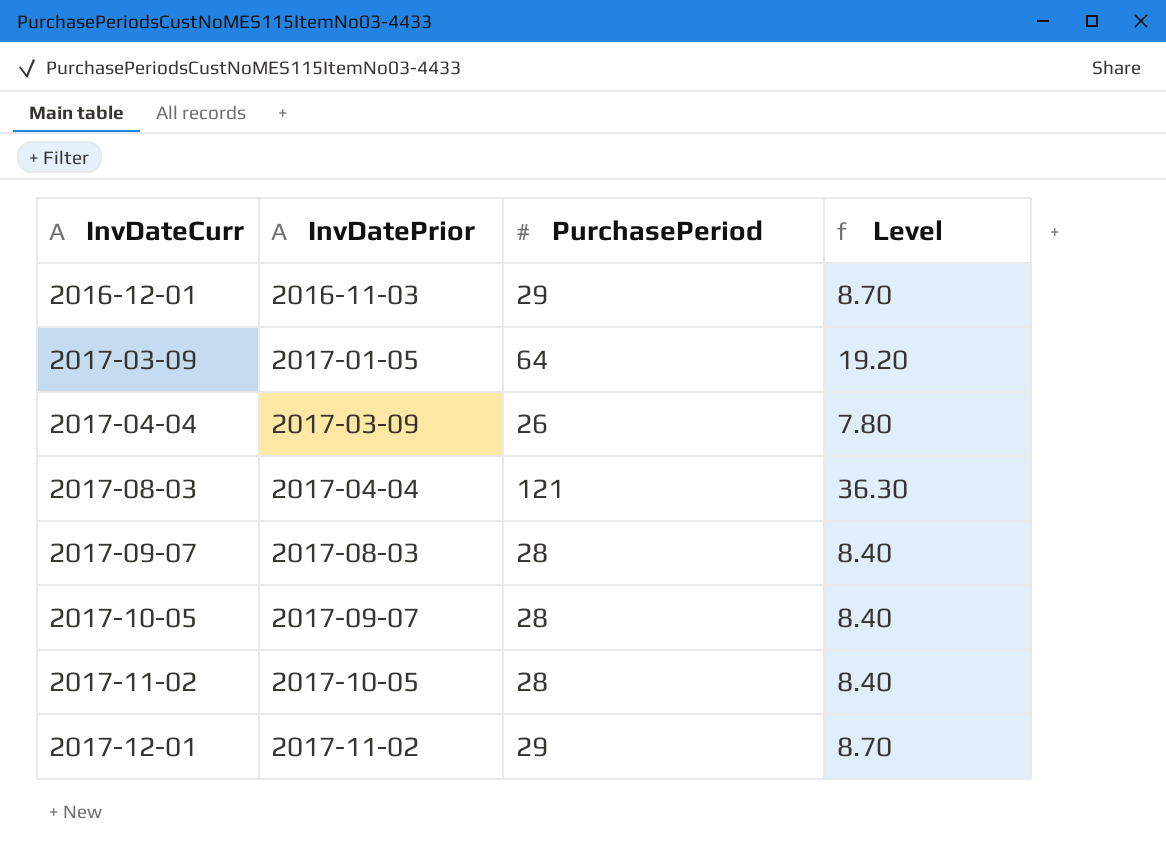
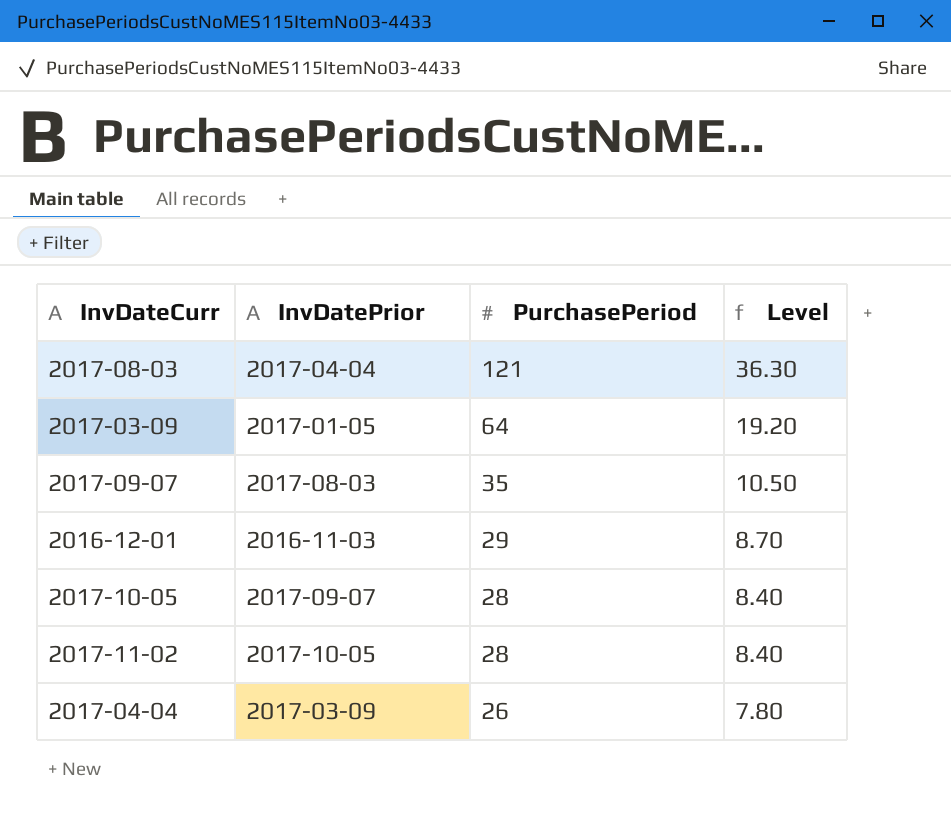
row order: InvDateCurr ascending -> PurchasePeriod descending
row 2017-12-01: 2017-11-02 | 29 | 8.70 -> none
2017-09-07 | PurchasePeriod: 28 -> 35
2017-09-07 | Level: 8.40 -> 10.50

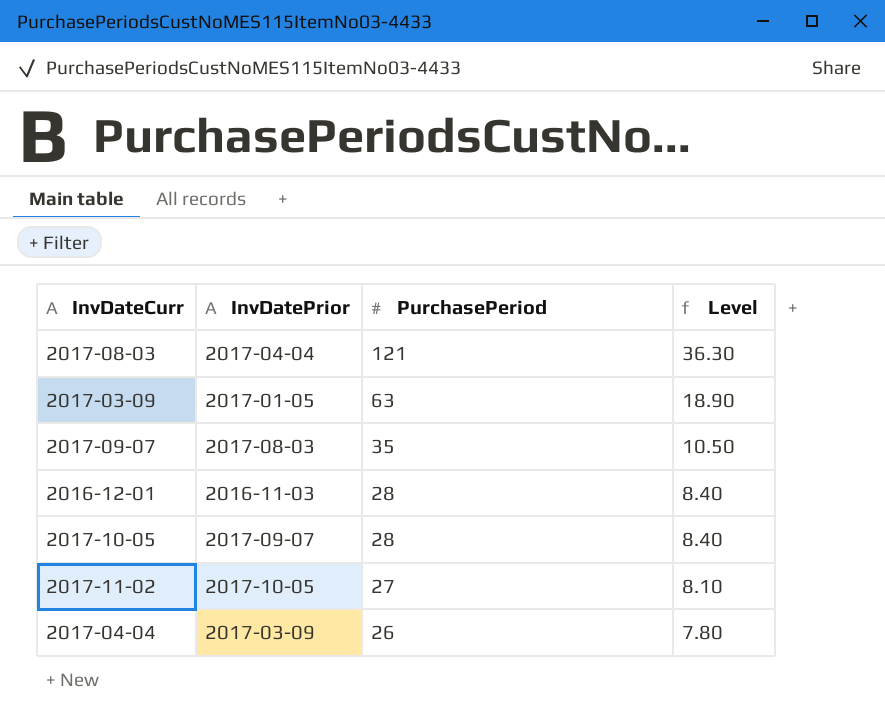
2017-03-09 | PurchasePeriod: 64 -> 63
2017-03-09 | Level: 19.20 -> 18.90
2016-12-01 | PurchasePeriod: 29 -> 28
2016-12-01 | Level: 8.70 -> 8.40
2017-11-02 | PurchasePeriod: 28 -> 27
2017-11-02 | Level: 8.40 -> 8.10

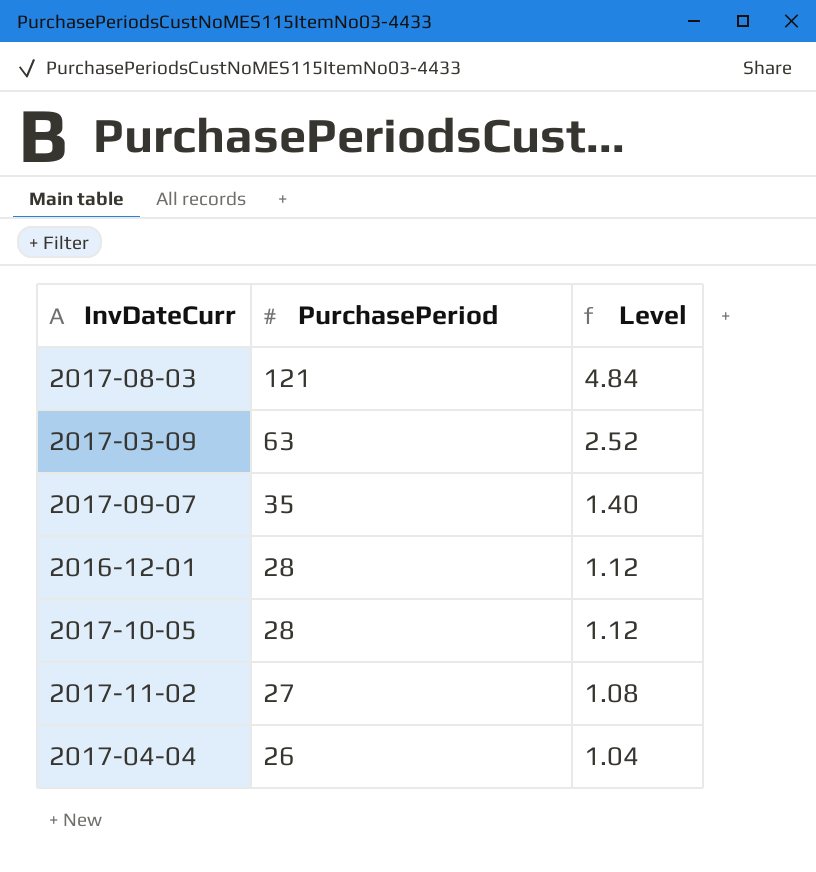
column InvDatePrior | position: 2 -> none
column Level | formula: [PurchasePeriod] * 0.3 -> [PurchasePeriod] * 0.04

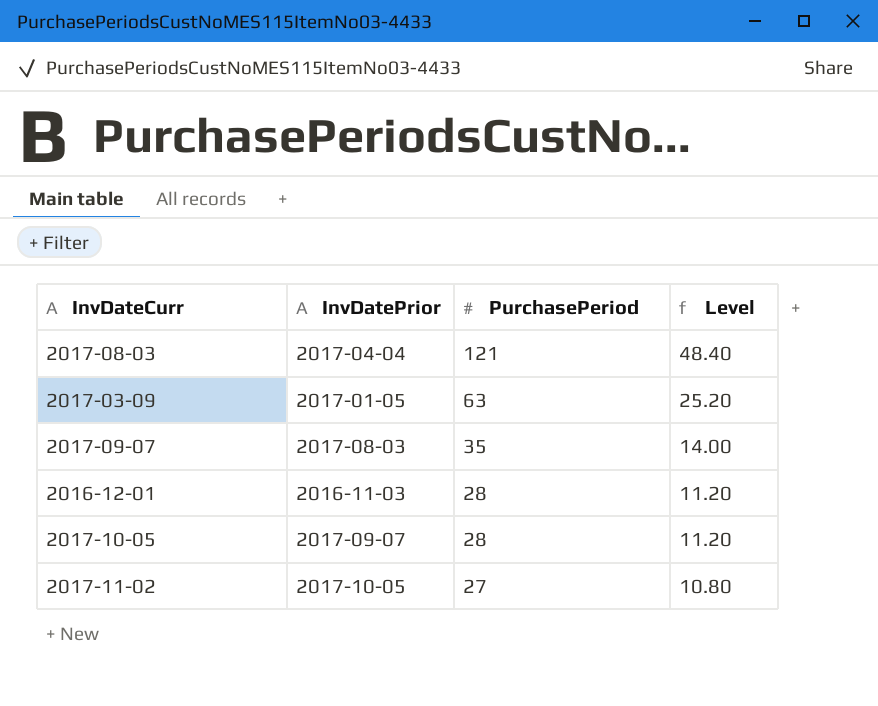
column InvDatePrior | position: none -> 2
column Level | formula: [PurchasePeriod] * 0.04 -> [PurchasePeriod] * 0.4
row 2017-04-04: 26 | 1.04 -> none

